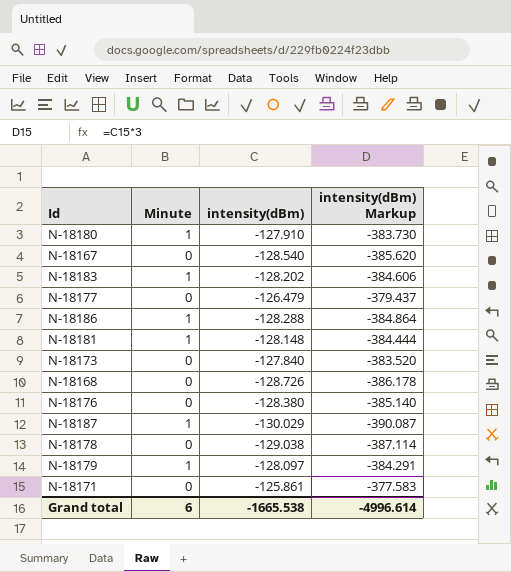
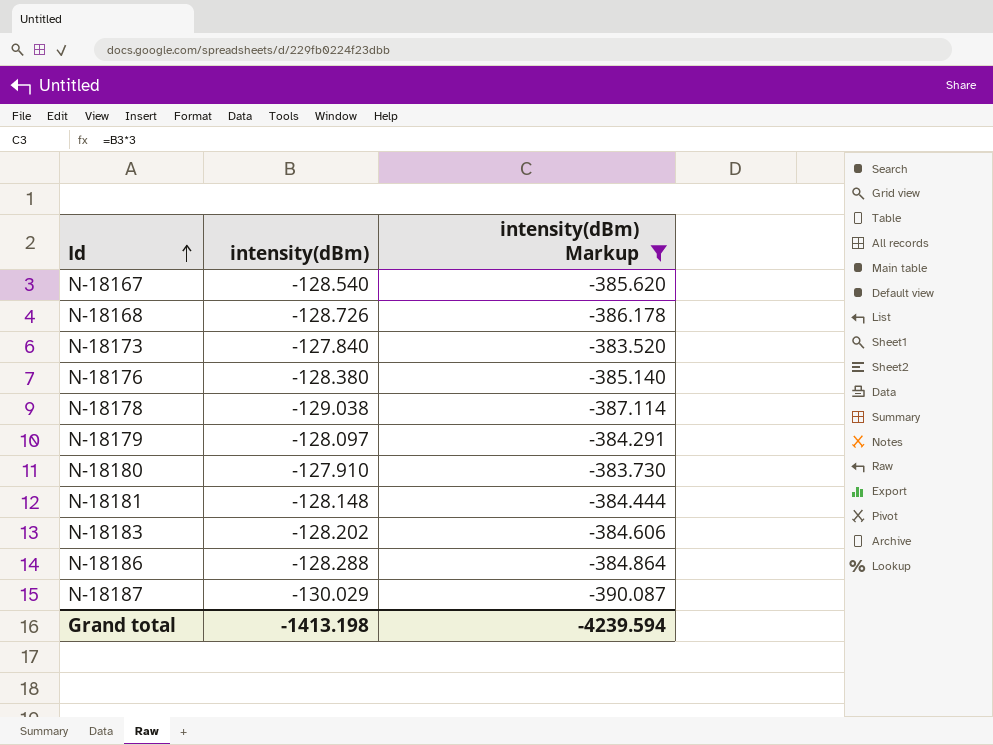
filter: none -> intensity(dBm) Markup <= -383.520
row order: none -> Id ascending
column Minute | position: 2 -> none
Grand total | intensity(dBm): -1665.538 -> -1413.198
Grand total | intensity(dBm) Markup: -4996.614 -> -4239.594

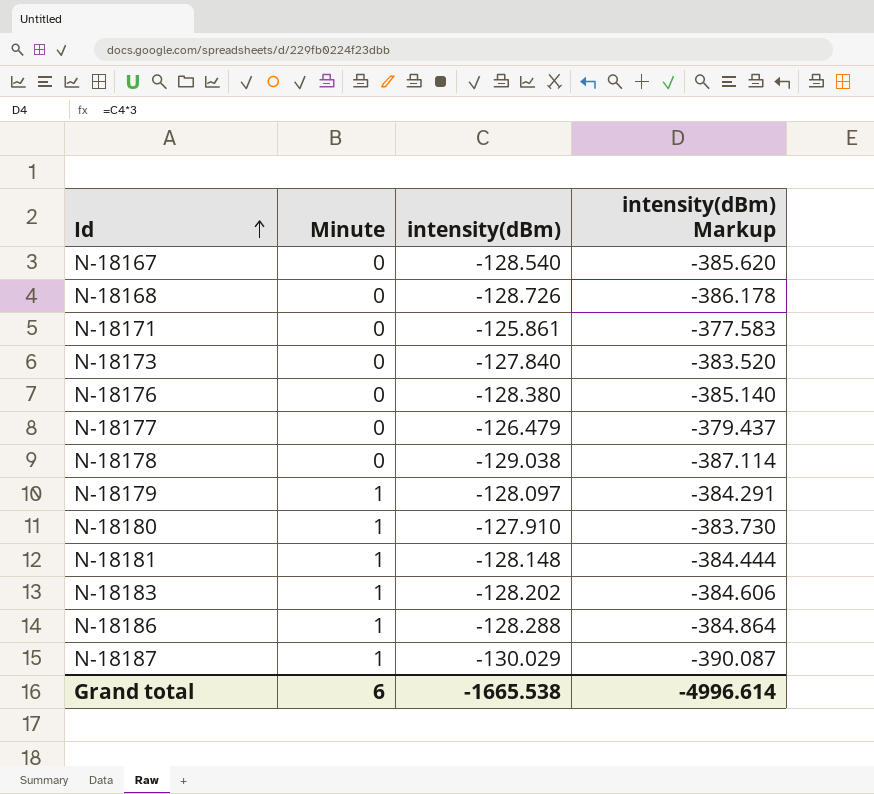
filter: intensity(dBm) Markup <= -383.520 -> none
column Minute | position: none -> 2
Grand total | intensity(dBm): -1413.198 -> -1665.538
Grand total | intensity(dBm) Markup: -4239.594 -> -4996.614

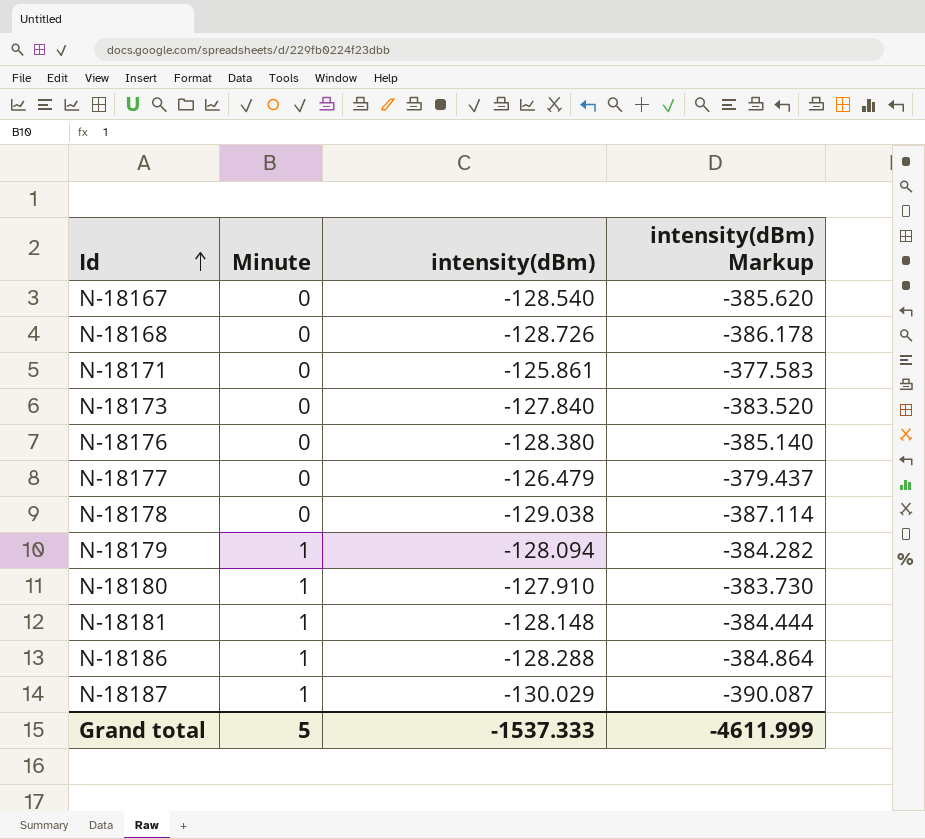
row N-18183: 1 | -128.202 | -384.606 -> none
N-18179 | intensity(dBm): -128.097 -> -128.094
N-18179 | intensity(dBm) Markup: -384.291 -> -384.282
Grand total | Minute: 6 -> 5
Grand total | intensity(dBm): -1665.538 -> -1537.333
Grand total | intensity(dBm) Markup: -4996.614 -> -4611.999

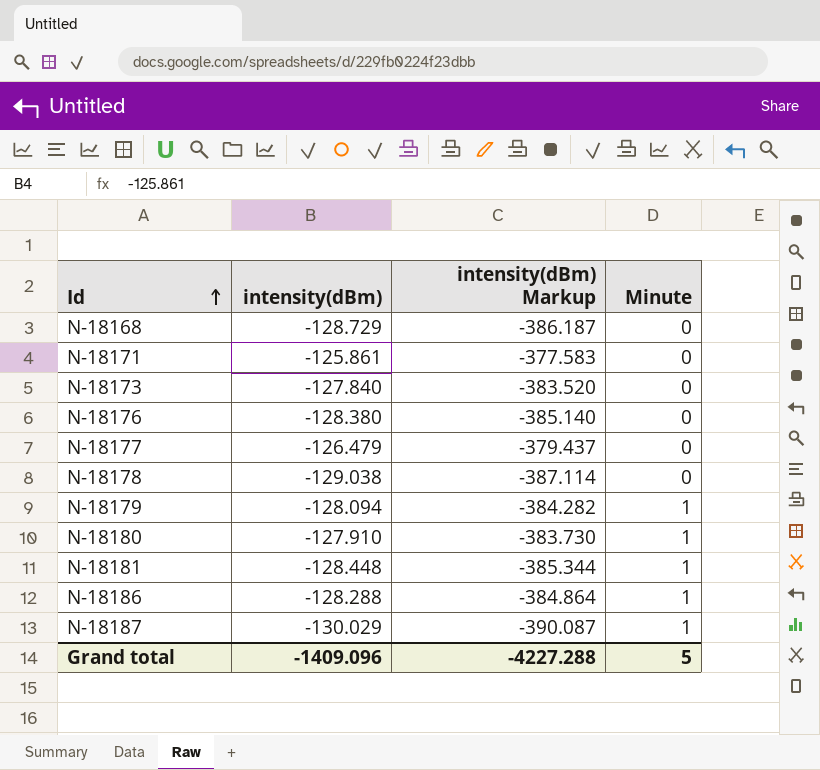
column Minute | position: 2 -> 4
row N-18167: 0 | -128.540 | -385.620 -> none
N-18168 | intensity(dBm): -128.726 -> -128.729
N-18168 | intensity(dBm) Markup: -386.178 -> -386.187
N-18181 | intensity(dBm): -128.148 -> -128.448
N-18181 | intensity(dBm) Markup: -384.444 -> -385.344
Grand total | intensity(dBm): -1537.333 -> -1409.096
Grand total | intensity(dBm) Markup: -4611.999 -> -4227.288

